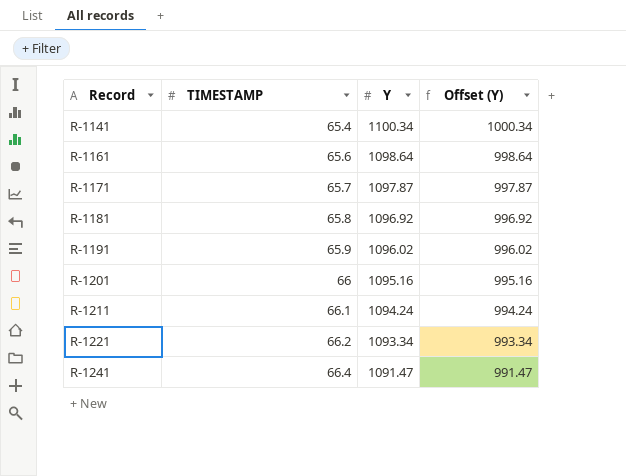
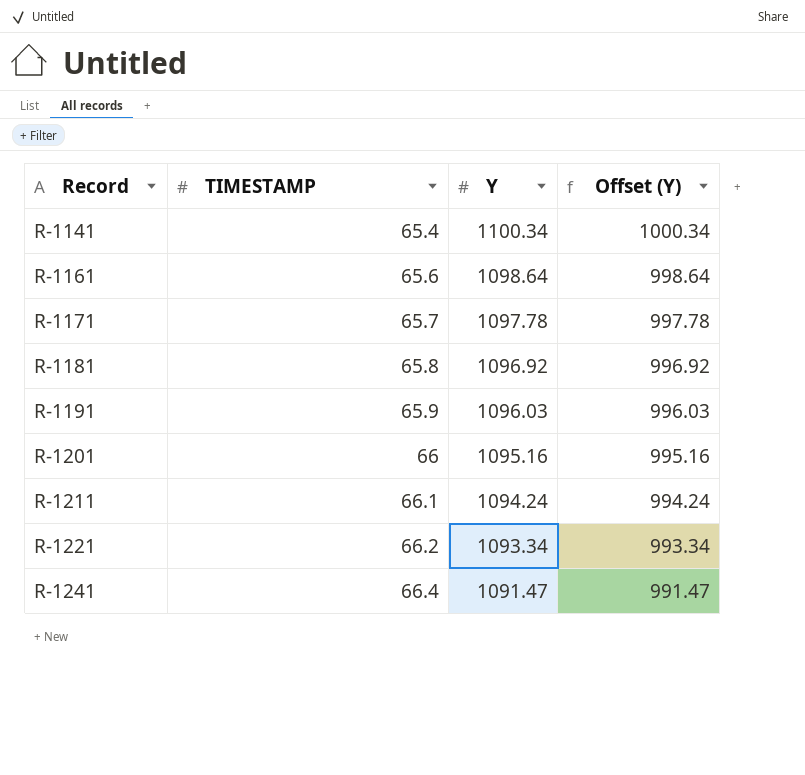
R-1171 | Y: 1097.87 -> 1097.78
R-1171 | Offset (Y): 997.87 -> 997.78
R-1191 | Y: 1096.02 -> 1096.03
R-1191 | Offset (Y): 996.02 -> 996.03

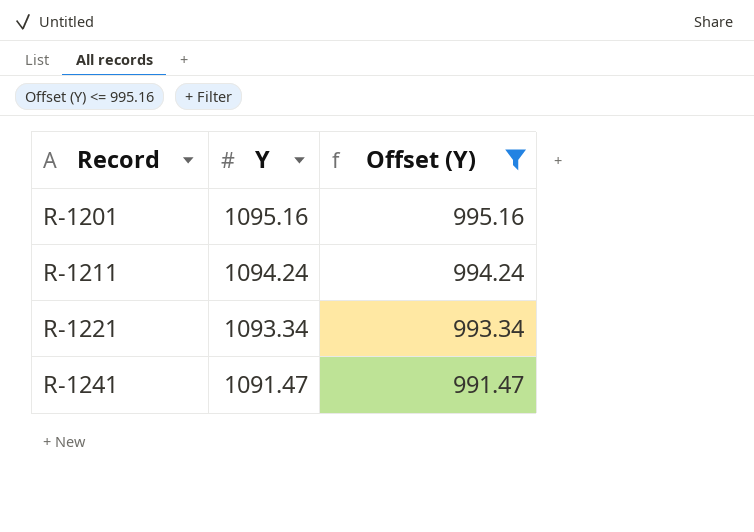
filter: none -> Offset (Y) <= 995.16
column TIMESTAMP | position: 2 -> none

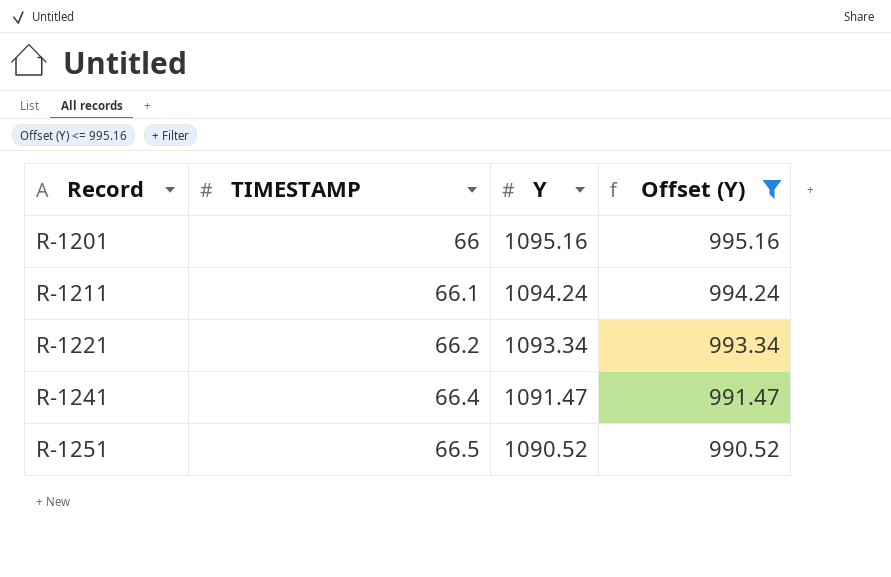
column TIMESTAMP | position: none -> 2
row R-1251: none -> 66.5 | 1090.52 | 990.52

